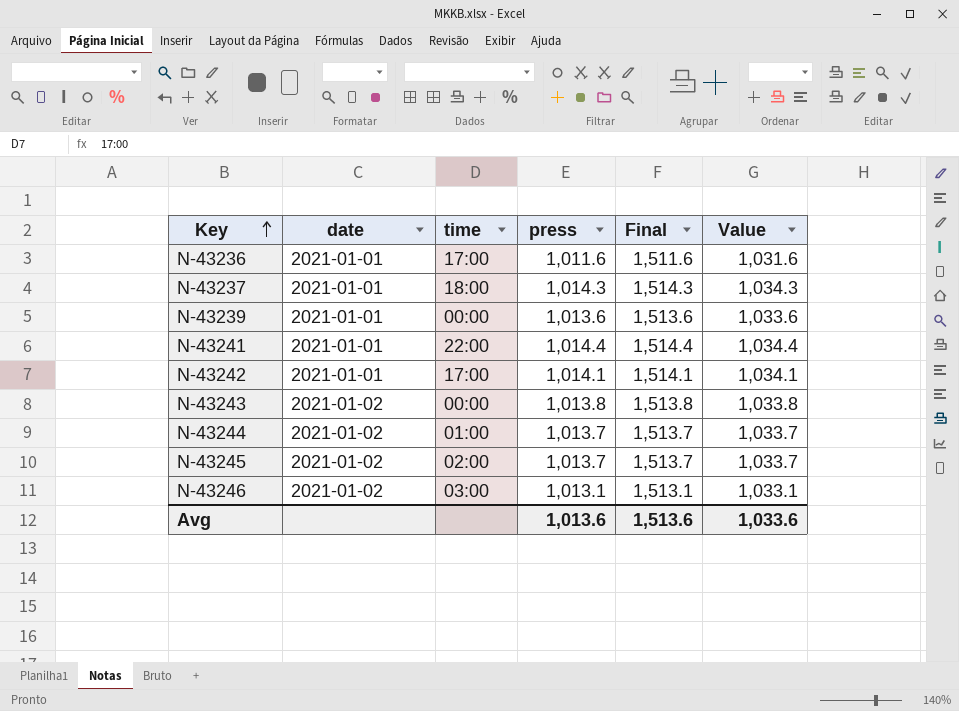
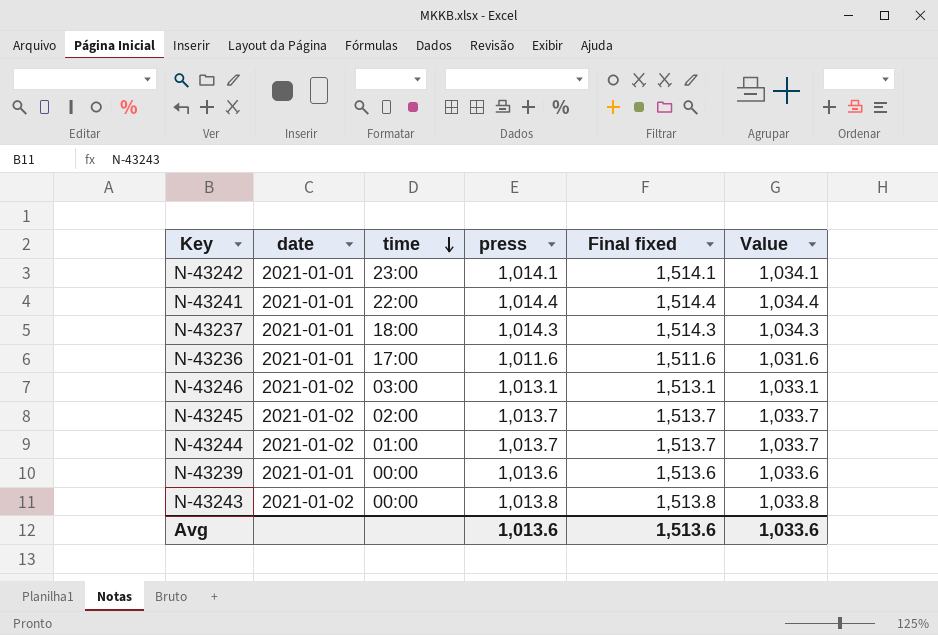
row order: Key ascending -> time descending
column name: Final -> Final fixed
N-43242 | time: 17:00 -> 23:00

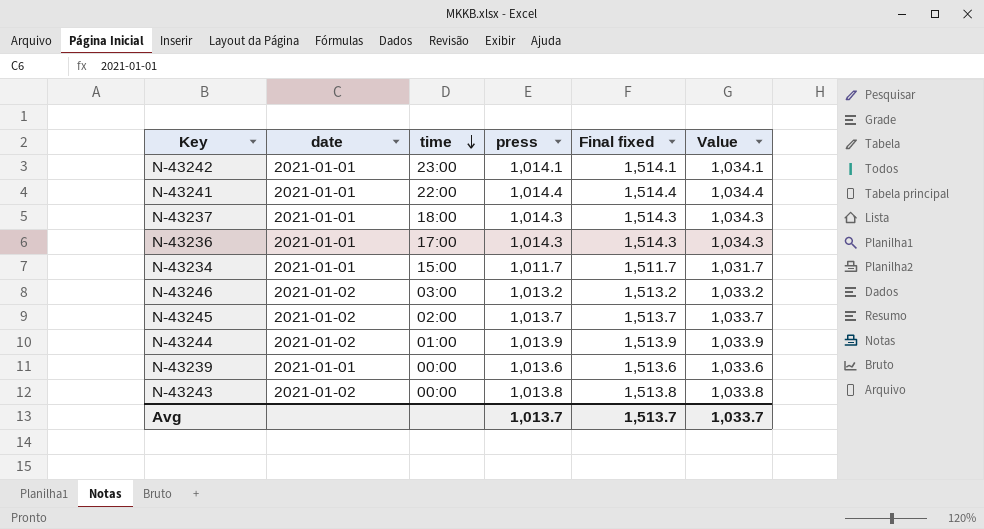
N-43236 | press: 1,011.6 -> 1,014.3
N-43236 | Final fixed: 1,511.6 -> 1,514.3
N-43236 | Value: 1,031.6 -> 1,034.3
row N-43234: none -> 2021-01-01 | 15:00 | 1,011.7 | 1,511.7 | 1,031.7
N-43246 | press: 1,013.1 -> 1,013.2
N-43246 | Final fixed: 1,513.1 -> 1,513.2
N-43246 | Value: 1,033.1 -> 1,033.2
N-43244 | press: 1,013.7 -> 1,013.9
N-43244 | Final fixed: 1,513.7 -> 1,513.9
N-43244 | Value: 1,033.7 -> 1,033.9
Avg | press: 1,013.6 -> 1,013.7
Avg | Final fixed: 1,513.6 -> 1,513.7
Avg | Value: 1,033.6 -> 1,033.7

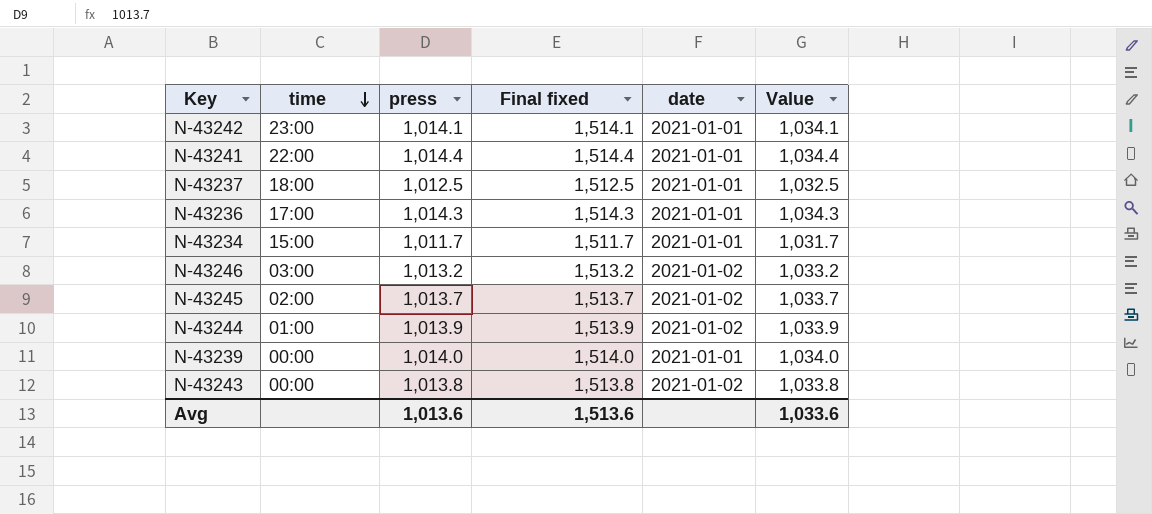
column date | position: 2 -> 5
N-43237 | press: 1,014.3 -> 1,012.5
N-43237 | Final fixed: 1,514.3 -> 1,512.5
N-43237 | Value: 1,034.3 -> 1,032.5
N-43239 | press: 1,013.6 -> 1,014.0
N-43239 | Final fixed: 1,513.6 -> 1,514.0
N-43239 | Value: 1,033.6 -> 1,034.0
Avg | press: 1,013.7 -> 1,013.6
Avg | Final fixed: 1,513.7 -> 1,513.6
Avg | Value: 1,033.7 -> 1,033.6

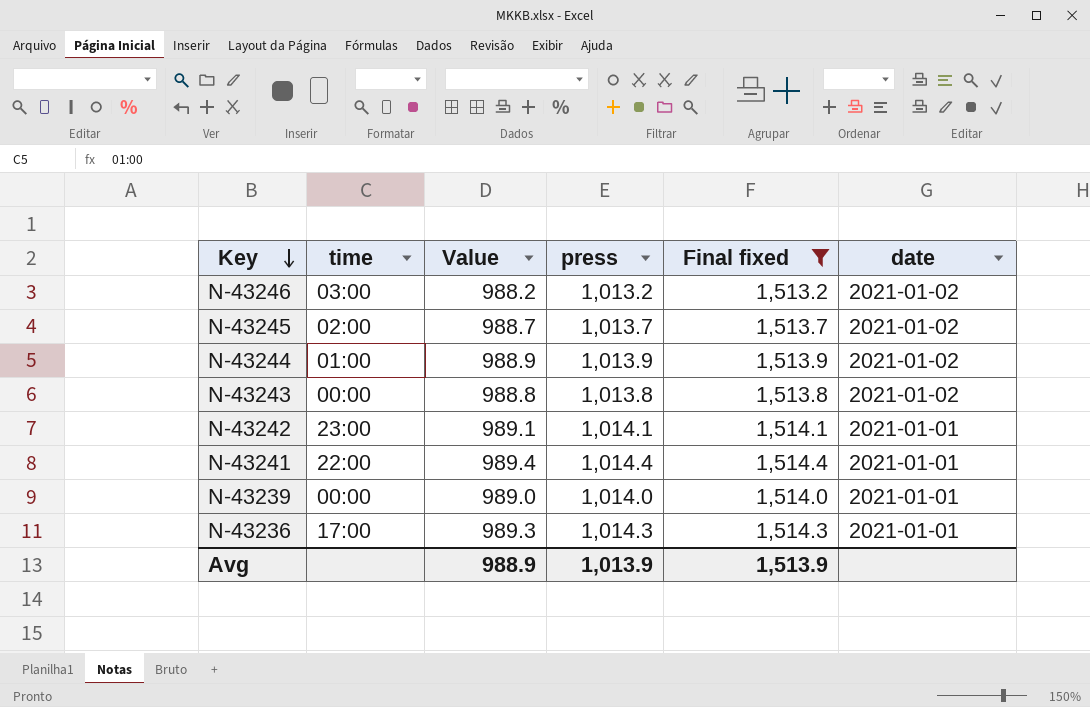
filter: none -> Final fixed >= 1,513.2
row order: time descending -> Key descending
column Value | formula: [press] + 20 -> [press] - 25
column Value | position: 6 -> 3
Avg | Value: 1,033.6 -> 988.9
Avg | press: 1,013.6 -> 1,013.9
Avg | Final fixed: 1,513.6 -> 1,513.9

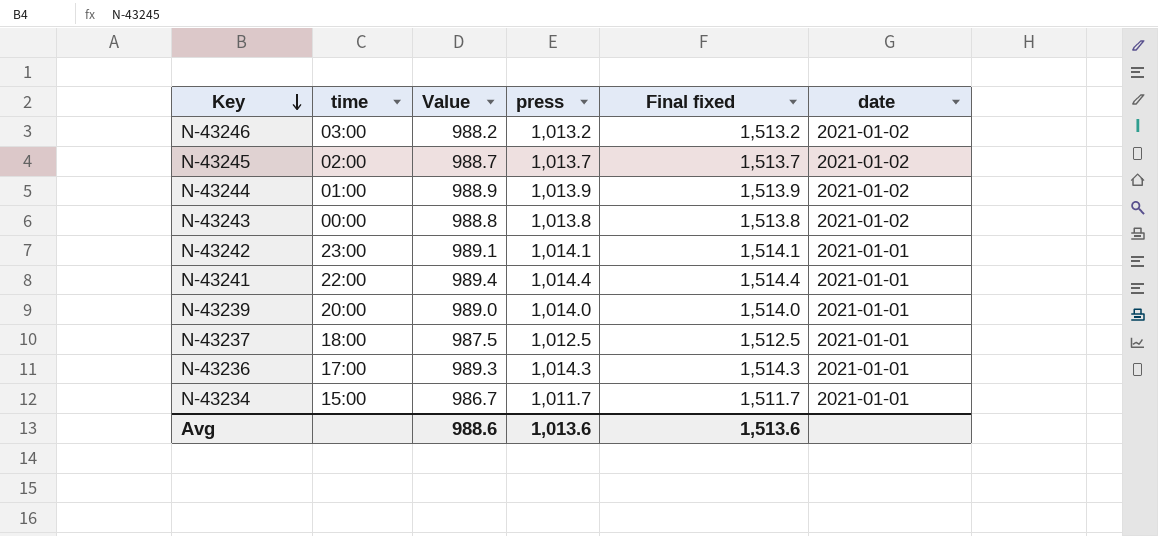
filter: Final fixed >= 1,513.2 -> none
N-43239 | time: 00:00 -> 20:00
Avg | Value: 988.9 -> 988.6
Avg | press: 1,013.9 -> 1,013.6
Avg | Final fixed: 1,513.9 -> 1,513.6

